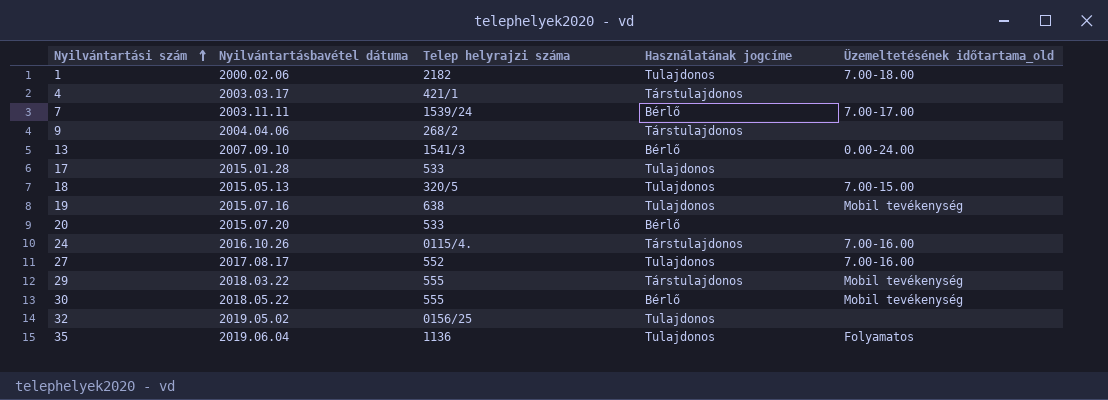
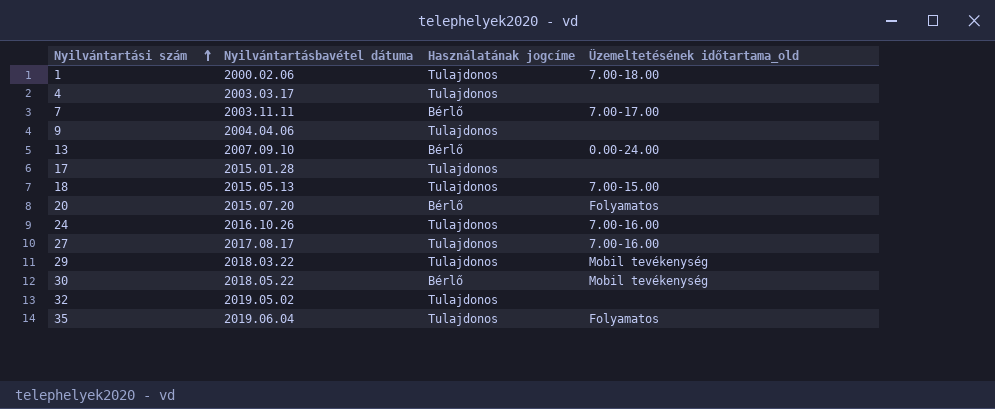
column Telep helyrajzi száma | position: 3 -> none
row 19: 2015.07.16 | 638 | Tulajdonos | Mobil tevékenység -> none
4 | Használatának jogcíme: Társtulajdonos -> Tulajdonos
9 | Használatának jogcíme: Társtulajdonos -> Tulajdonos
20 | Üzemeltetésének időtartama_old: none -> Folyamatos
24 | Használatának jogcíme: Társtulajdonos -> Tulajdonos
29 | Használatának jogcíme: Társtulajdonos -> Tulajdonos

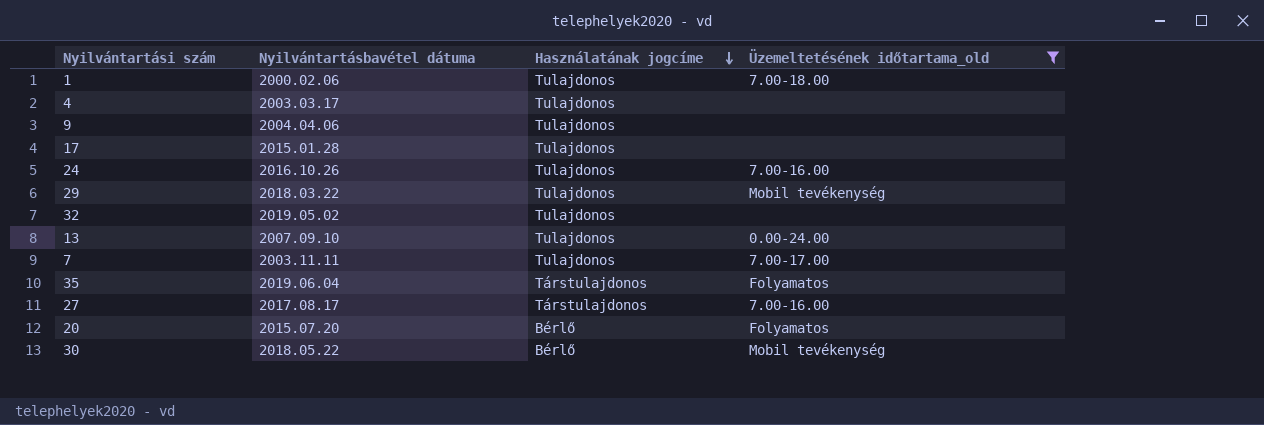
filter: none -> Üzemeltetésének időtartama_old != 7.00-15.00
row order: Nyilvántartási szám ascending -> Használatának jogcíme descending
13 | Használatának jogcíme: Bérlő -> Tulajdonos
7 | Használatának jogcíme: Bérlő -> Tulajdonos
35 | Használatának jogcíme: Tulajdonos -> Társtulajdonos
27 | Használatának jogcíme: Tulajdonos -> Társtulajdonos

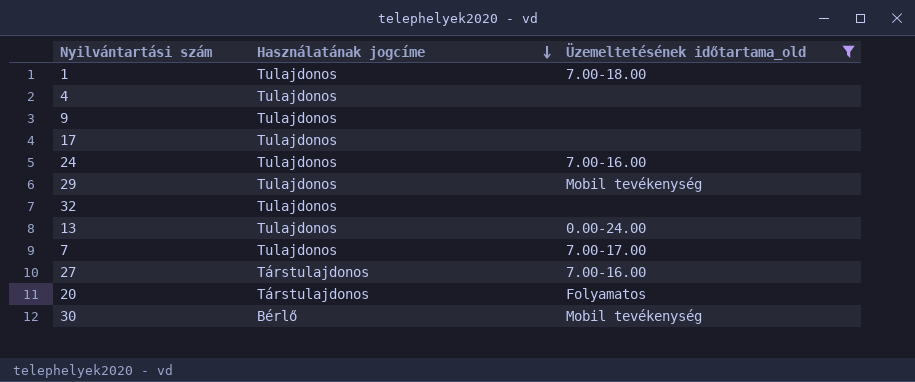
column Nyilvántartásbavétel dátuma | position: 2 -> none
row 35: 2019.06.04 | Társtulajdonos | Folyamatos -> none
20 | Használatának jogcíme: Bérlő -> Társtulajdonos

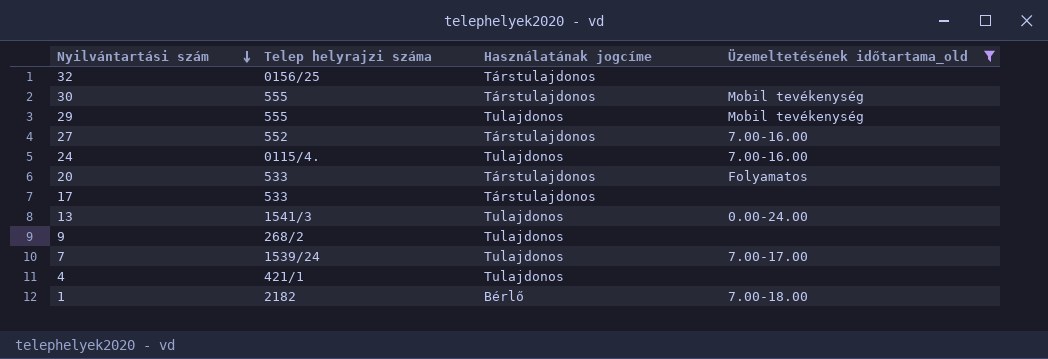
row order: Használatának jogcíme descending -> Nyilvántartási szám descending
column Telep helyrajzi száma | position: none -> 2
32 | Használatának jogcíme: Tulajdonos -> Társtulajdonos
30 | Használatának jogcíme: Bérlő -> Társtulajdonos
17 | Használatának jogcíme: Tulajdonos -> Társtulajdonos
1 | Használatának jogcíme: Tulajdonos -> Bérlő

